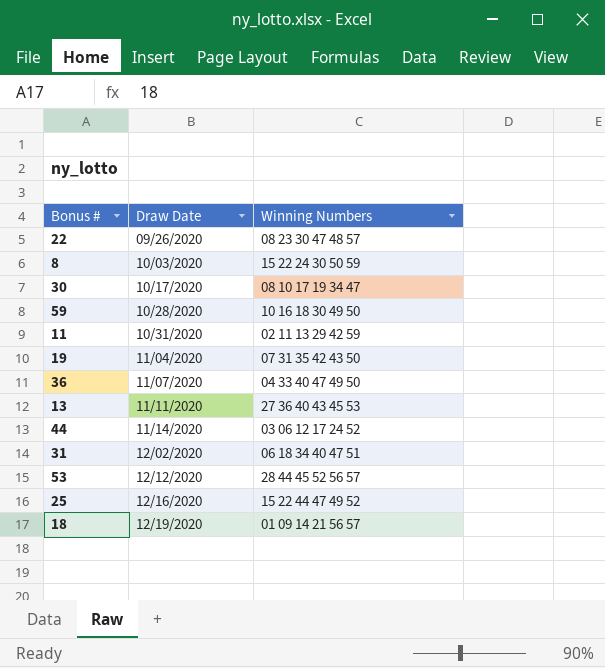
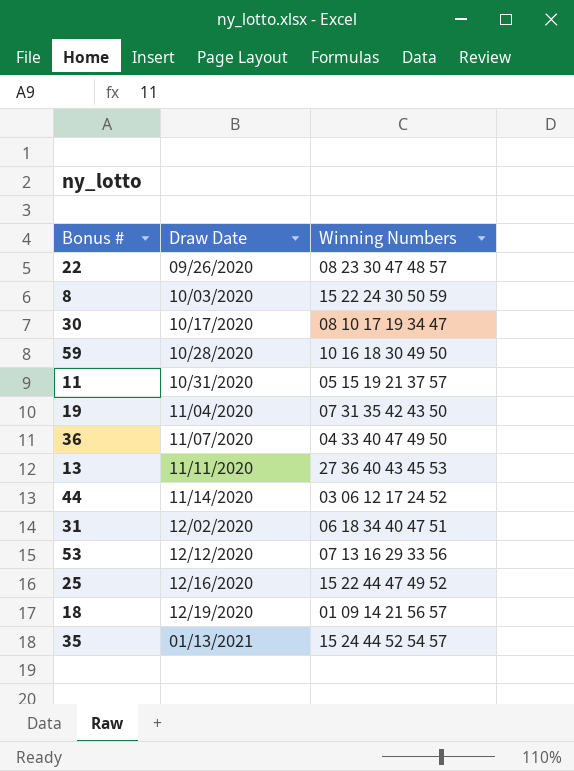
11 | Winning Numbers: 02 11 13 29 42 59 -> 05 15 19 21 37 57
53 | Winning Numbers: 28 44 45 52 56 57 -> 07 13 16 29 33 56
row 35: none -> 01/13/2021 | 15 24 44 52 54 57

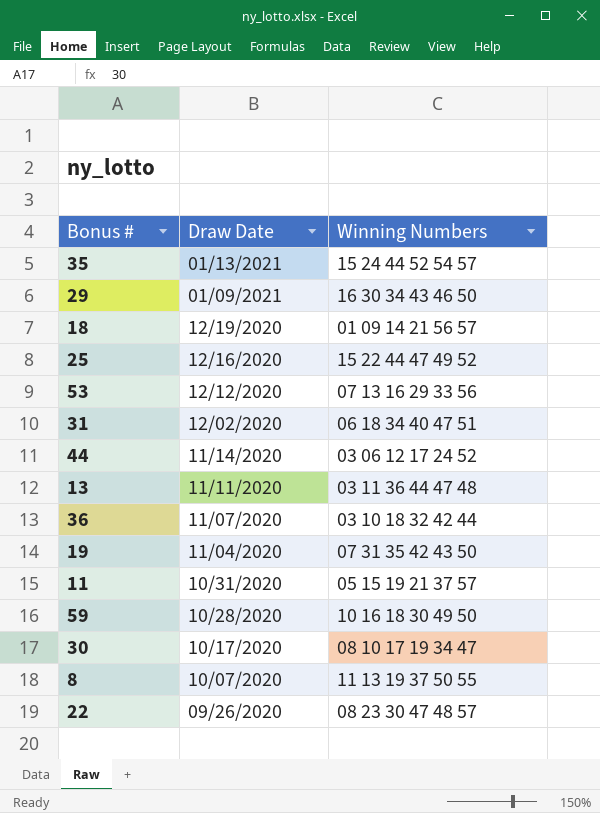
row order: Draw Date ascending -> Draw Date descending
row 29: none -> 01/09/2021 | 16 30 34 43 46 50
13 | Winning Numbers: 27 36 40 43 45 53 -> 03 11 36 44 47 48
36 | Winning Numbers: 04 33 40 47 49 50 -> 03 10 18 32 42 44
8 | Draw Date: 10/03/2020 -> 10/07/2020
8 | Winning Numbers: 15 22 24 30 50 59 -> 11 13 19 37 50 55

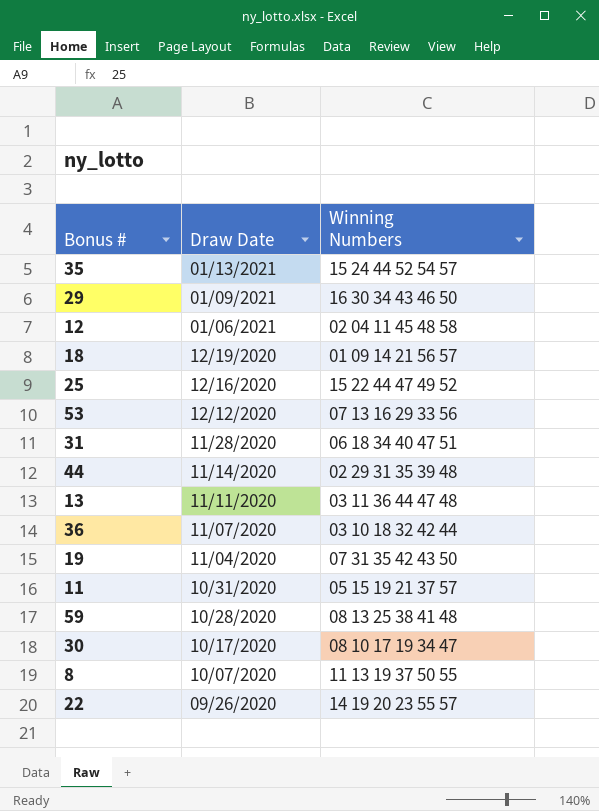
row 12: none -> 01/06/2021 | 02 04 11 45 48 58
31 | Draw Date: 12/02/2020 -> 11/28/2020
44 | Winning Numbers: 03 06 12 17 24 52 -> 02 29 31 35 39 48
59 | Winning Numbers: 10 16 18 30 49 50 -> 08 13 25 38 41 48
22 | Winning Numbers: 08 23 30 47 48 57 -> 14 19 20 23 55 57

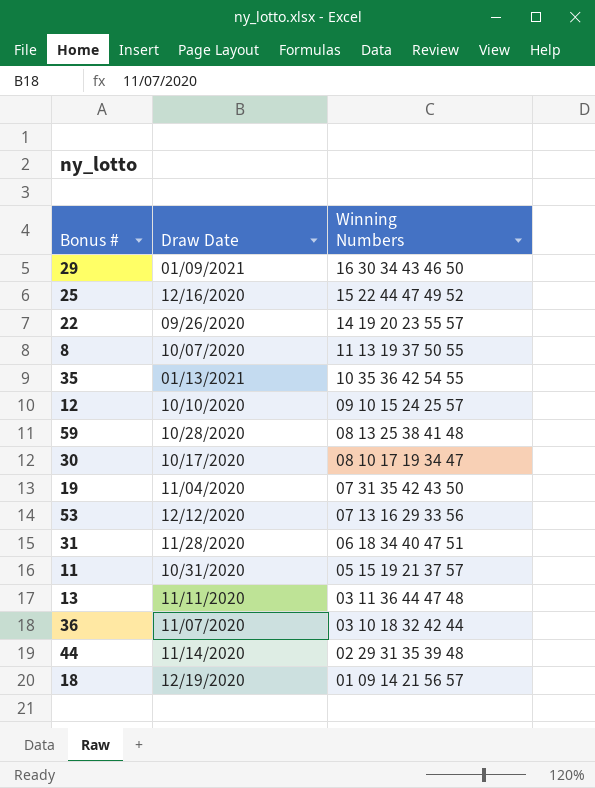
row order: Draw Date descending -> Winning Numbers descending
35 | Winning Numbers: 15 24 44 52 54 57 -> 10 35 36 42 54 55
12 | Draw Date: 01/06/2021 -> 10/10/2020
12 | Winning Numbers: 02 04 11 45 48 58 -> 09 10 15 24 25 57

